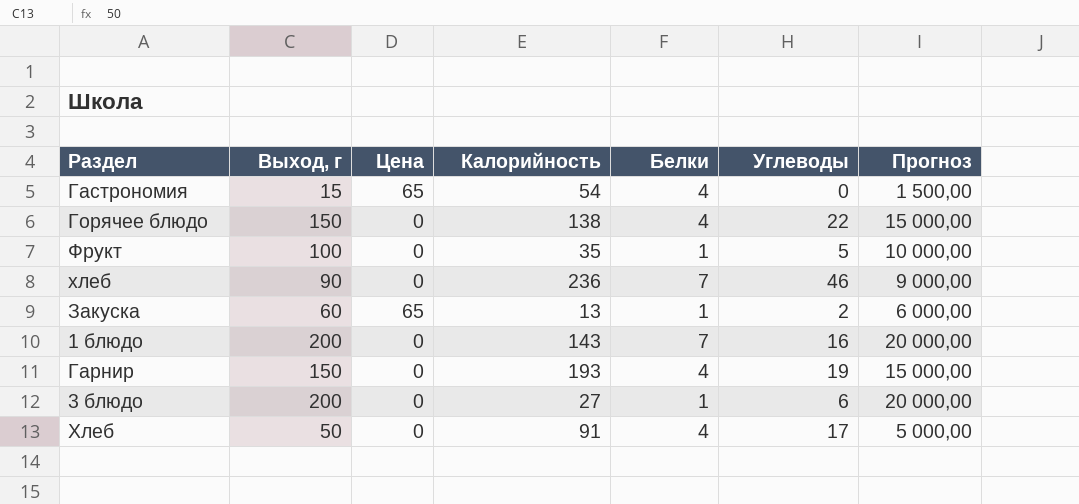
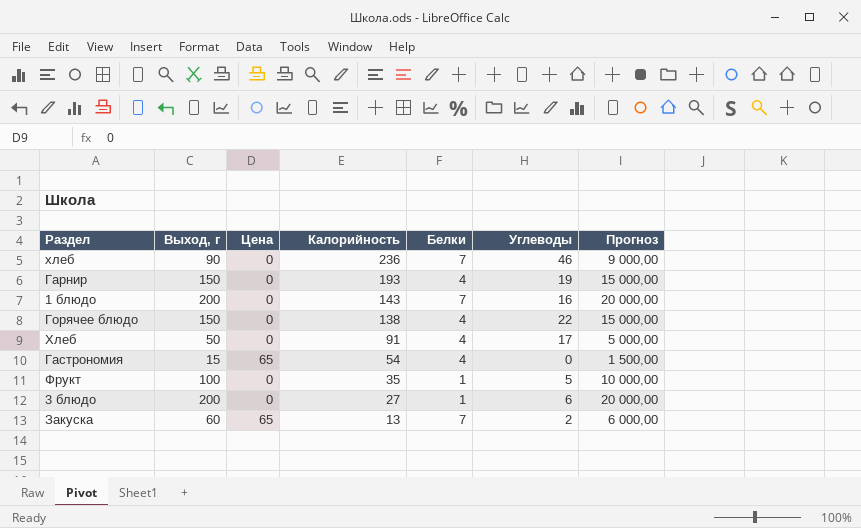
row order: none -> Калорийность descending
Закуска | Белки: 1 -> 7

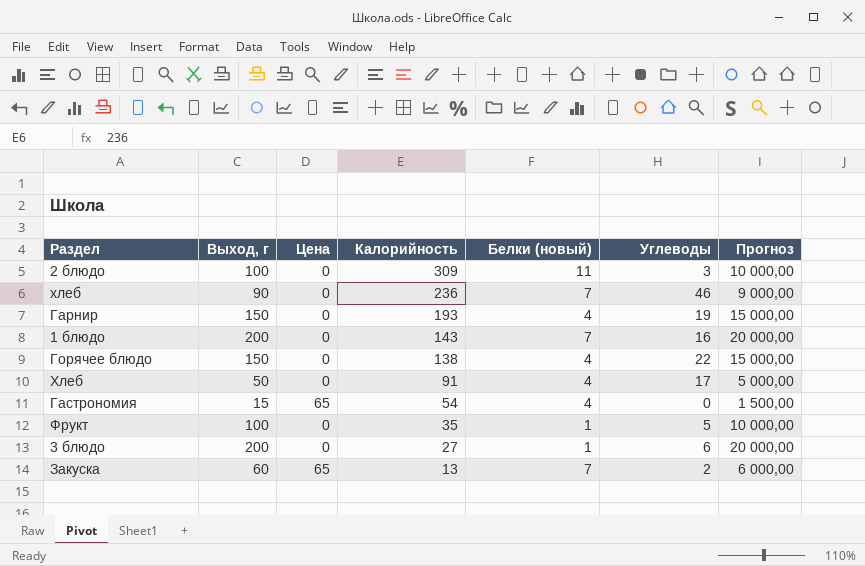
column name: Белки -> Белки (новый)
row 2 блюдо: none -> 100 | 0 | 309 | 11 | 3 | 10 000,00

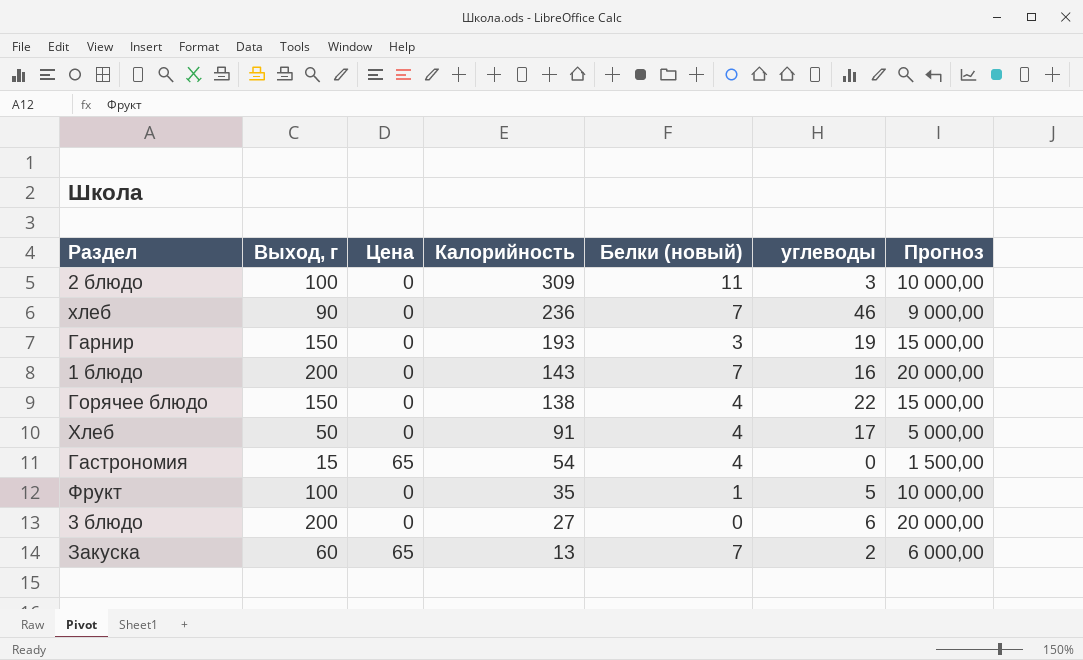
column name: Углеводы -> углеводы
Гарнир | Белки (новый): 4 -> 3
3 блюдо | Белки (новый): 1 -> 0

